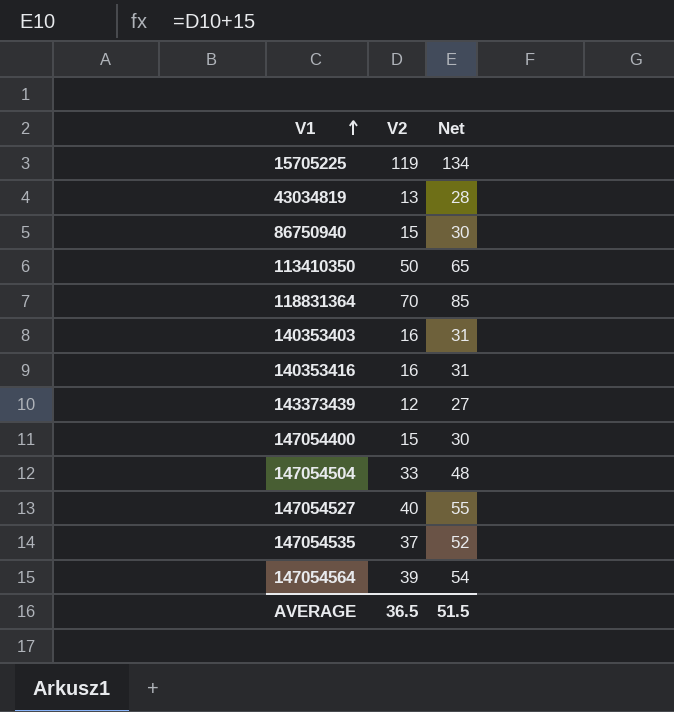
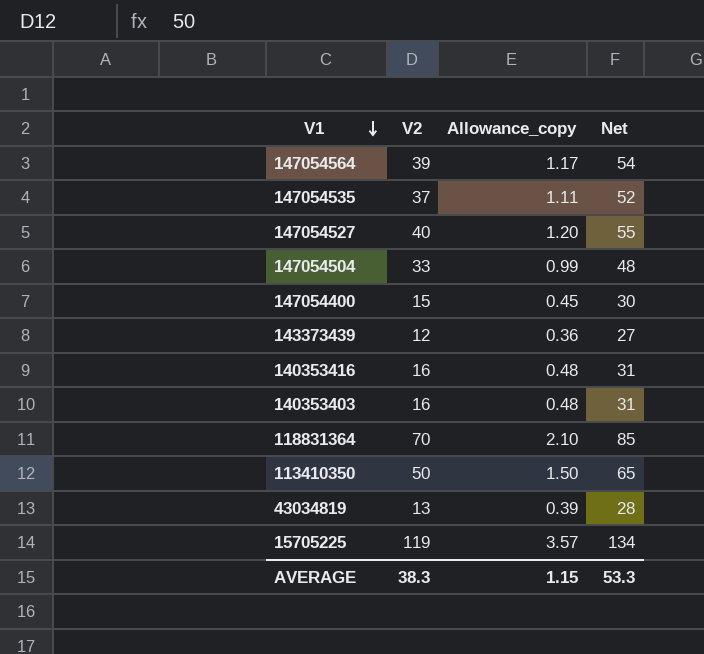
row order: V1 ascending -> V1 descending
column Allowance_copy | formula: none -> [V2] * 0.03
row 86750940: 15 | 30 -> none
AVERAGE | V2: 36.5 -> 38.3
AVERAGE | Net: 51.5 -> 53.3

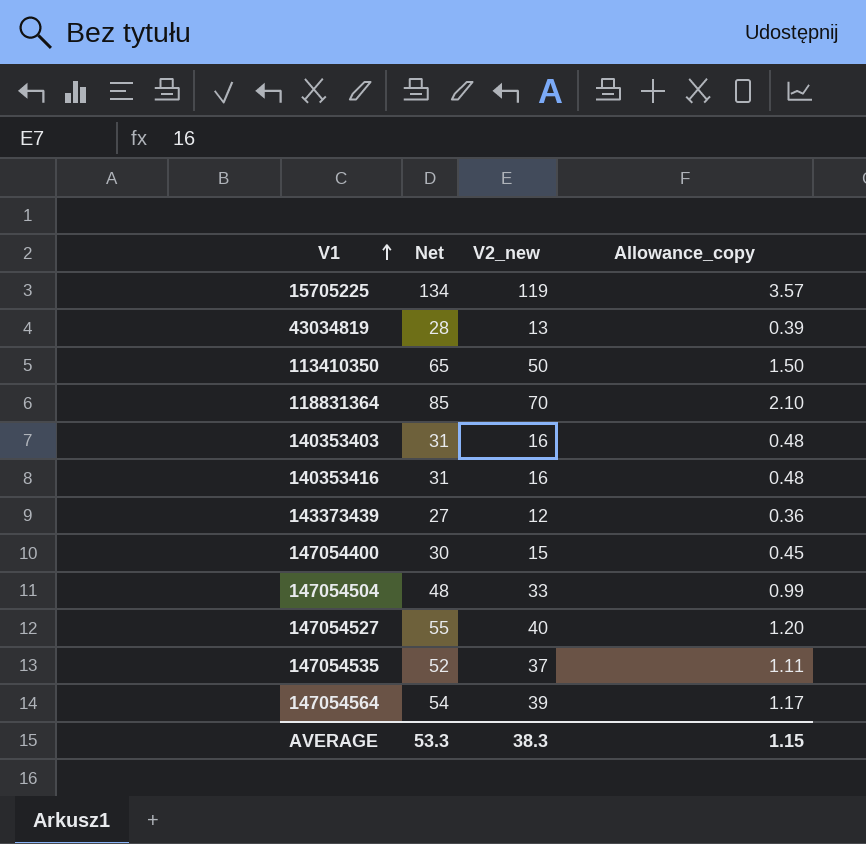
row order: V1 descending -> V1 ascending
column Net | position: 4 -> 2
column name: V2 -> V2_new

